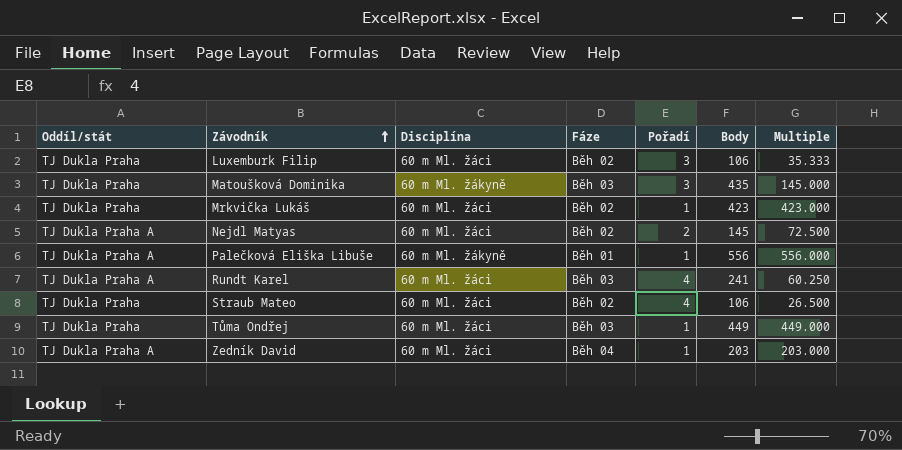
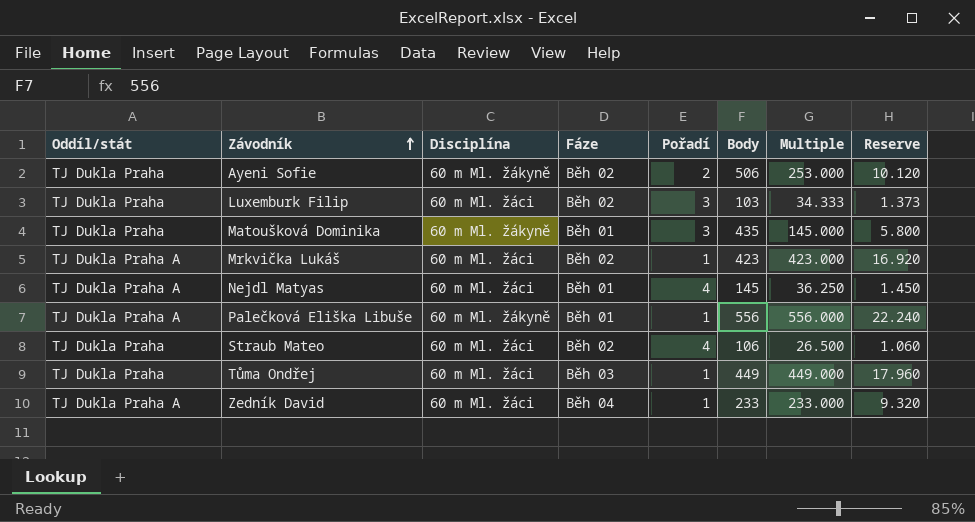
column Reserve | formula: none -> [Multiple] * 0.04
row Rundt Karel: TJ Dukla Praha A | 60 m Ml. žáci | Běh 03 | 4 | 241 | 60.250 -> none
row Ayeni Sofie: none -> TJ Dukla Praha | 60 m Ml. žákyně | Běh 02 | 2 | 506 | 253.000 | 10.120
Luxemburk Filip | Body: 106 -> 103
Luxemburk Filip | Multiple: 35.333 -> 34.333
Matoušková Dominika | Fáze: Běh 03 -> Běh 01
Mrkvička Lukáš | Oddíl/stát: TJ Dukla Praha -> TJ Dukla Praha A
Nejdl Matyas | Fáze: Běh 02 -> Běh 01
Nejdl Matyas | Pořadí: 2 -> 4
Nejdl Matyas | Multiple: 72.500 -> 36.250
Zedník David | Body: 203 -> 233
Zedník David | Multiple: 203.000 -> 233.000

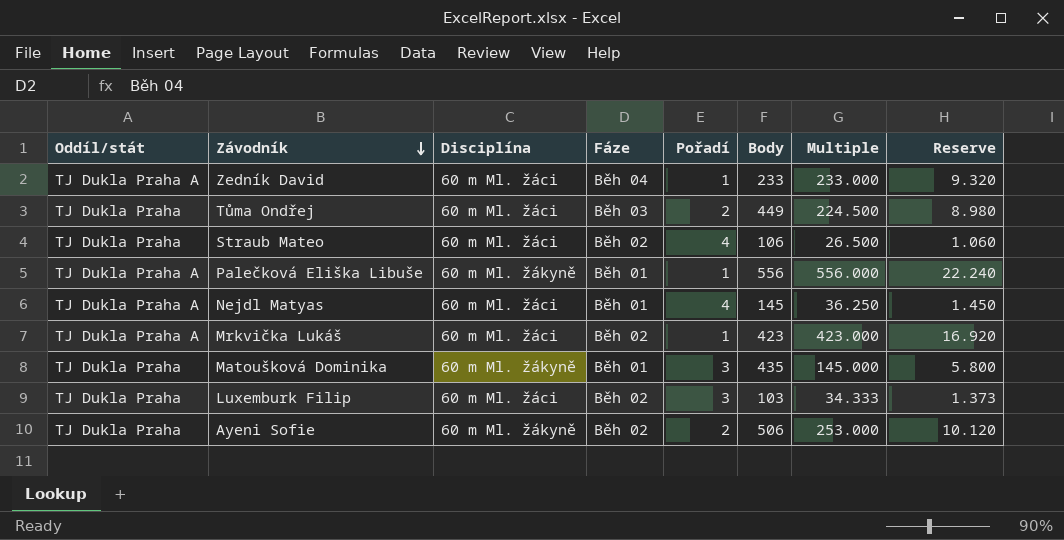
row order: Závodník ascending -> Závodník descending
Tůma Ondřej | Pořadí: 1 -> 2
Tůma Ondřej | Multiple: 449.000 -> 224.500
Tůma Ondřej | Reserve: 17.960 -> 8.980

